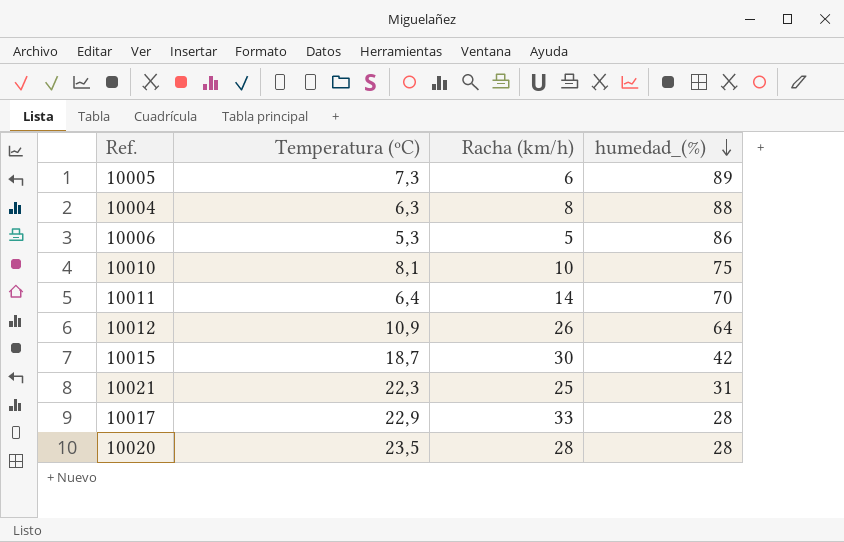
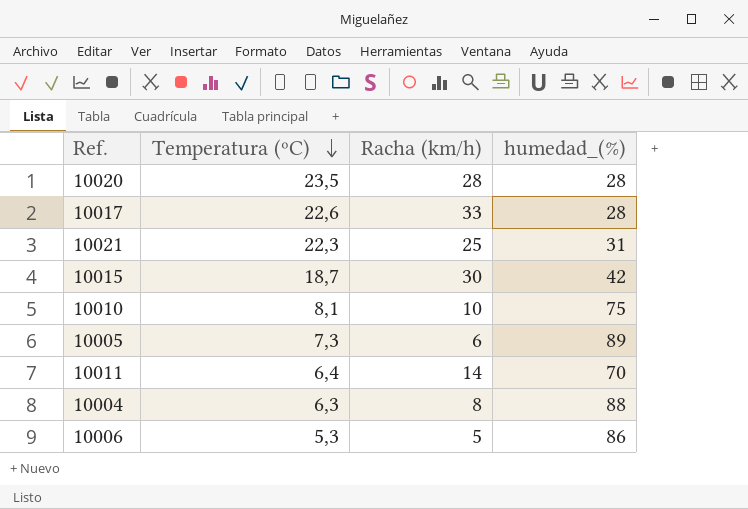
row order: humedad_(%) descending -> Temperatura (ºC) descending
row 10012: 10,9 | 26 | 64 -> none
10017 | Temperatura (ºC): 22,9 -> 22,6

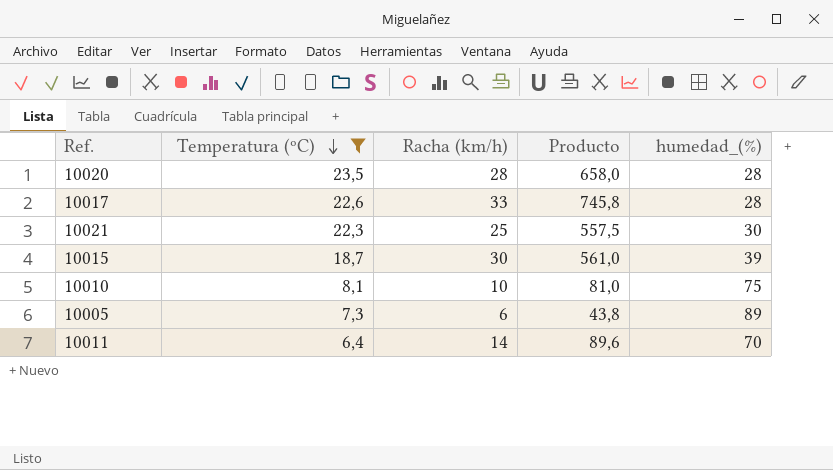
filter: none -> Temperatura (ºC) >= 6,4
column Producto | formula: none -> [Temperatura (ºC)] * [Racha (km/h)]
10021 | humedad_(%): 31 -> 30
10015 | humedad_(%): 42 -> 39

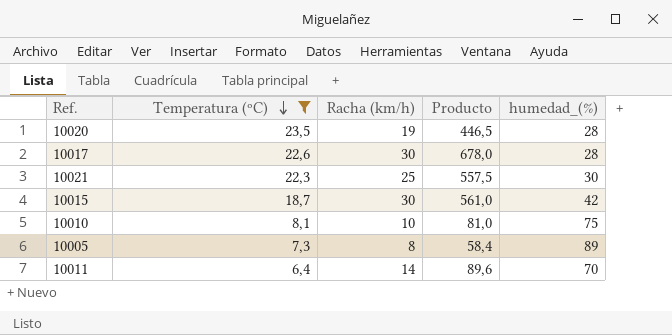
10020 | Racha (km/h): 28 -> 19
10020 | Producto: 658,0 -> 446,5
10017 | Racha (km/h): 33 -> 30
10017 | Producto: 745,8 -> 678,0
10015 | humedad_(%): 39 -> 42
10005 | Racha (km/h): 6 -> 8
10005 | Producto: 43,8 -> 58,4

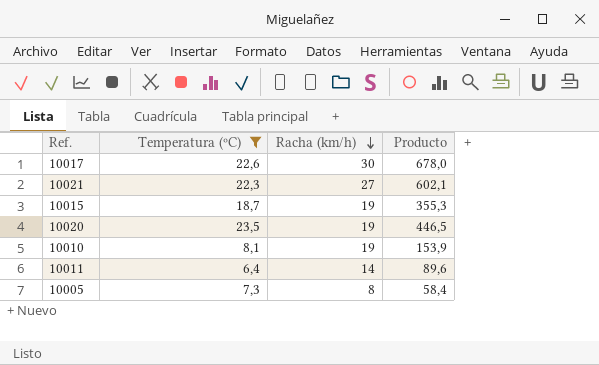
row order: Temperatura (ºC) descending -> Racha (km/h) descending
column humedad_(%) | position: 5 -> none
10021 | Racha (km/h): 25 -> 27
10021 | Producto: 557,5 -> 602,1
10015 | Racha (km/h): 30 -> 19
10015 | Producto: 561,0 -> 355,3
10010 | Racha (km/h): 10 -> 19
10010 | Producto: 81,0 -> 153,9

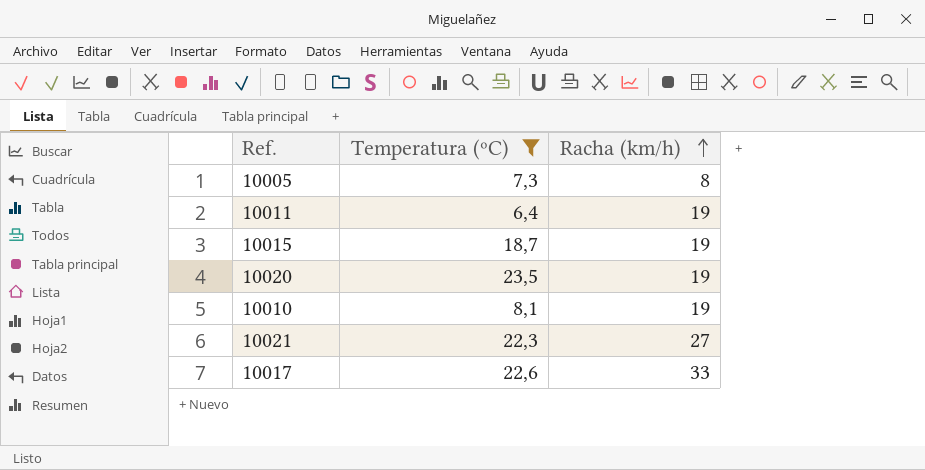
row order: Racha (km/h) descending -> Racha (km/h) ascending
column Producto | formula: [Temperatura (ºC)] * [Racha (km/h)] -> none
10011 | Racha (km/h): 14 -> 19
10017 | Racha (km/h): 30 -> 33

